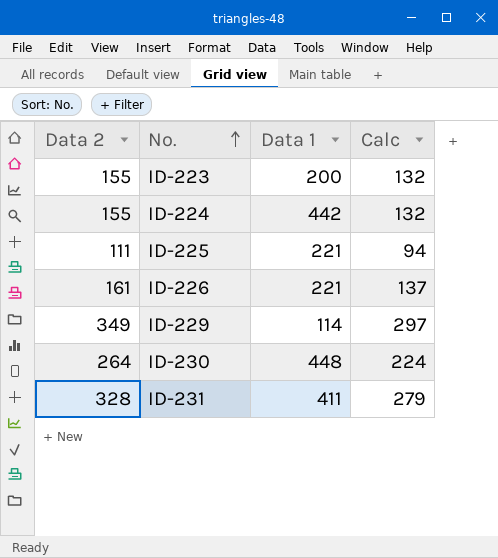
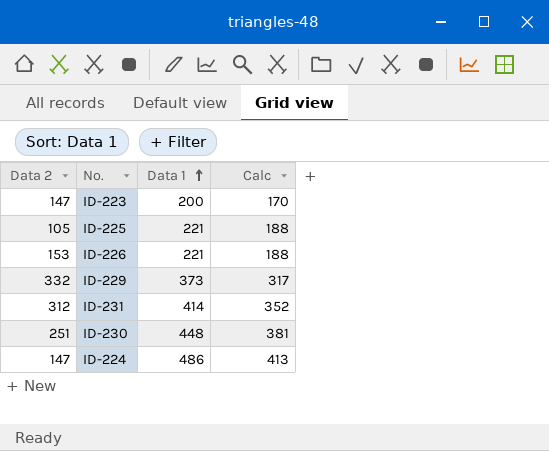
row order: No. ascending -> Data 1 ascending
column Calc | formula: [Data 2] * 0.85 -> [Data 1] * 0.85
ID-223 | Data 2: 155 -> 147
ID-225 | Data 2: 111 -> 105
ID-226 | Data 2: 161 -> 153
ID-229 | Data 2: 349 -> 332
ID-229 | Data 1: 114 -> 373
ID-231 | Data 2: 328 -> 312
ID-231 | Data 1: 411 -> 414
ID-230 | Data 2: 264 -> 251
ID-224 | Data 2: 155 -> 147
ID-224 | Data 1: 442 -> 486

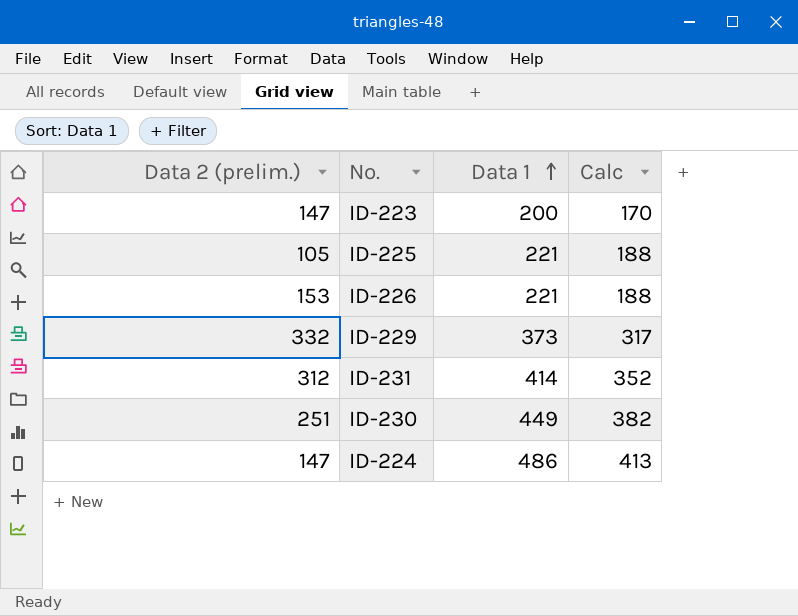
column name: Data 2 -> Data 2 (prelim.)
ID-230 | Data 1: 448 -> 449
ID-230 | Calc: 381 -> 382

